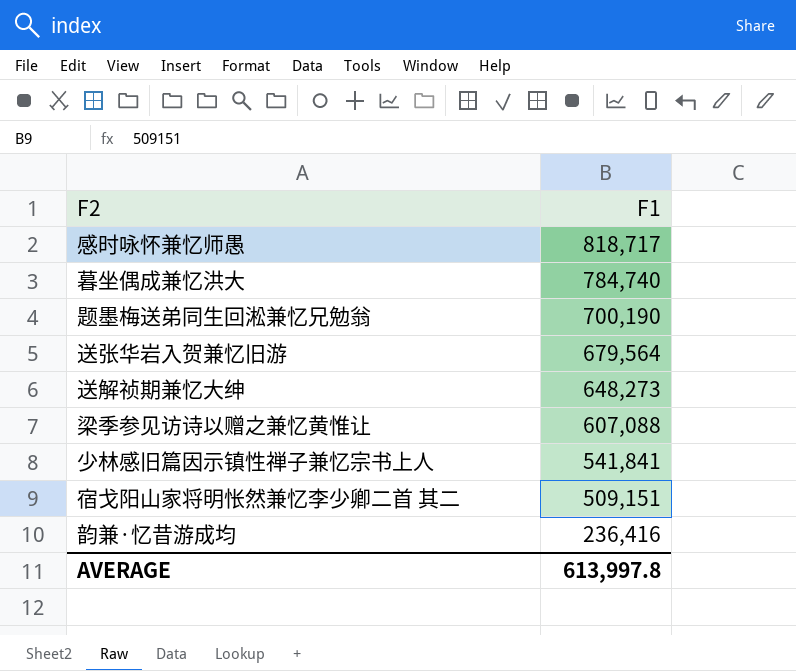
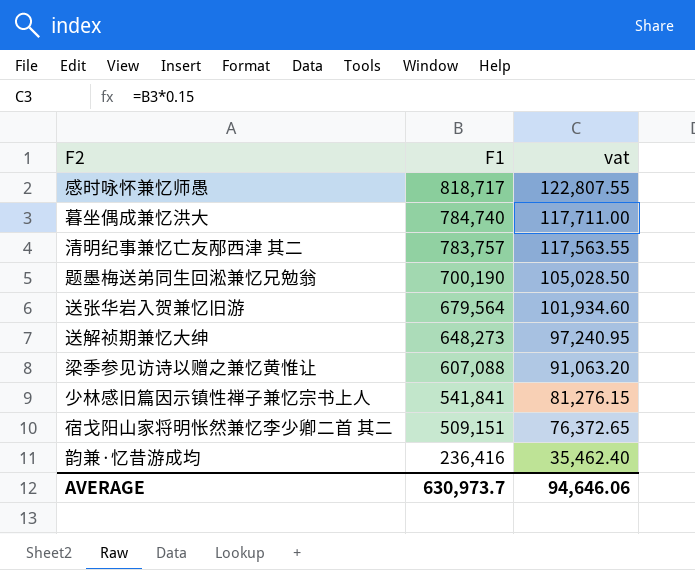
column vat | formula: none -> [F1] * 0.15
row 清明纪事兼忆亡友邴西津 其二: none -> 783,757 | 117,563.55
AVERAGE | F1: 613,997.8 -> 630,973.7

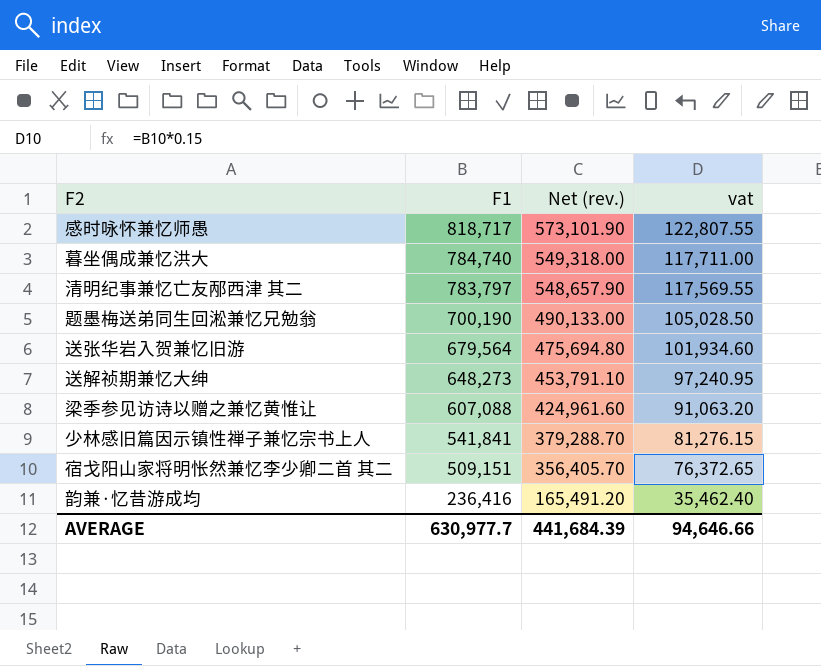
column Net (rev.) | formula: none -> [F1] * 0.7
清明纪事兼忆亡友邴西津 其二 | F1: 783,757 -> 783,797
清明纪事兼忆亡友邴西津 其二 | vat: 117,563.55 -> 117,569.55
AVERAGE | F1: 630,973.7 -> 630,977.7
AVERAGE | vat: 94,646.06 -> 94,646.66

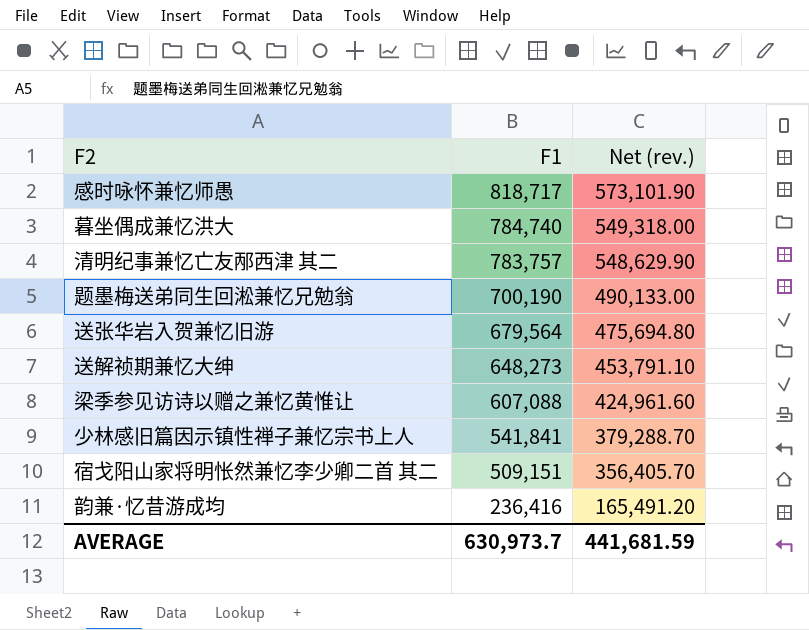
column vat | formula: [F1] * 0.15 -> none
清明纪事兼忆亡友邴西津 其二 | F1: 783,797 -> 783,757
清明纪事兼忆亡友邴西津 其二 | Net (rev.): 548,657.90 -> 548,629.90
AVERAGE | F1: 630,977.7 -> 630,973.7
AVERAGE | Net (rev.): 441,684.39 -> 441,681.59

